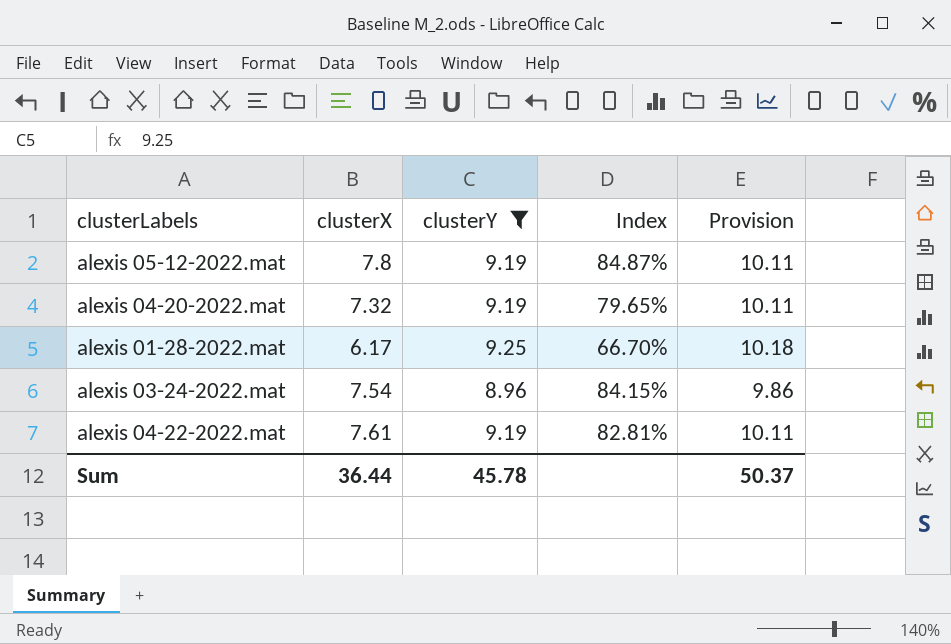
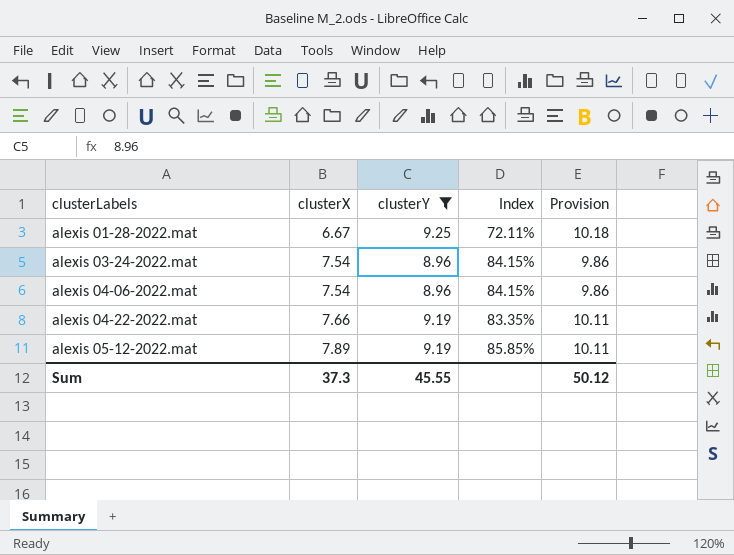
row order: none -> clusterLabels ascending
row alexis 04-20-2022.mat: 7.32 | 9.19 | 79.65% | 10.11 -> none
alexis 01-28-2022.mat | clusterX: 6.17 -> 6.67
alexis 01-28-2022.mat | Index: 66.70% -> 72.11%
row alexis 04-06-2022.mat: none -> 7.54 | 8.96 | 84.15% | 9.86
alexis 04-22-2022.mat | clusterX: 7.61 -> 7.66
alexis 04-22-2022.mat | Index: 82.81% -> 83.35%
alexis 05-12-2022.mat | clusterX: 7.8 -> 7.89
alexis 05-12-2022.mat | Index: 84.87% -> 85.85%
Sum | clusterX: 36.44 -> 37.3
Sum | clusterY: 45.78 -> 45.55
Sum | Provision: 50.37 -> 50.12

